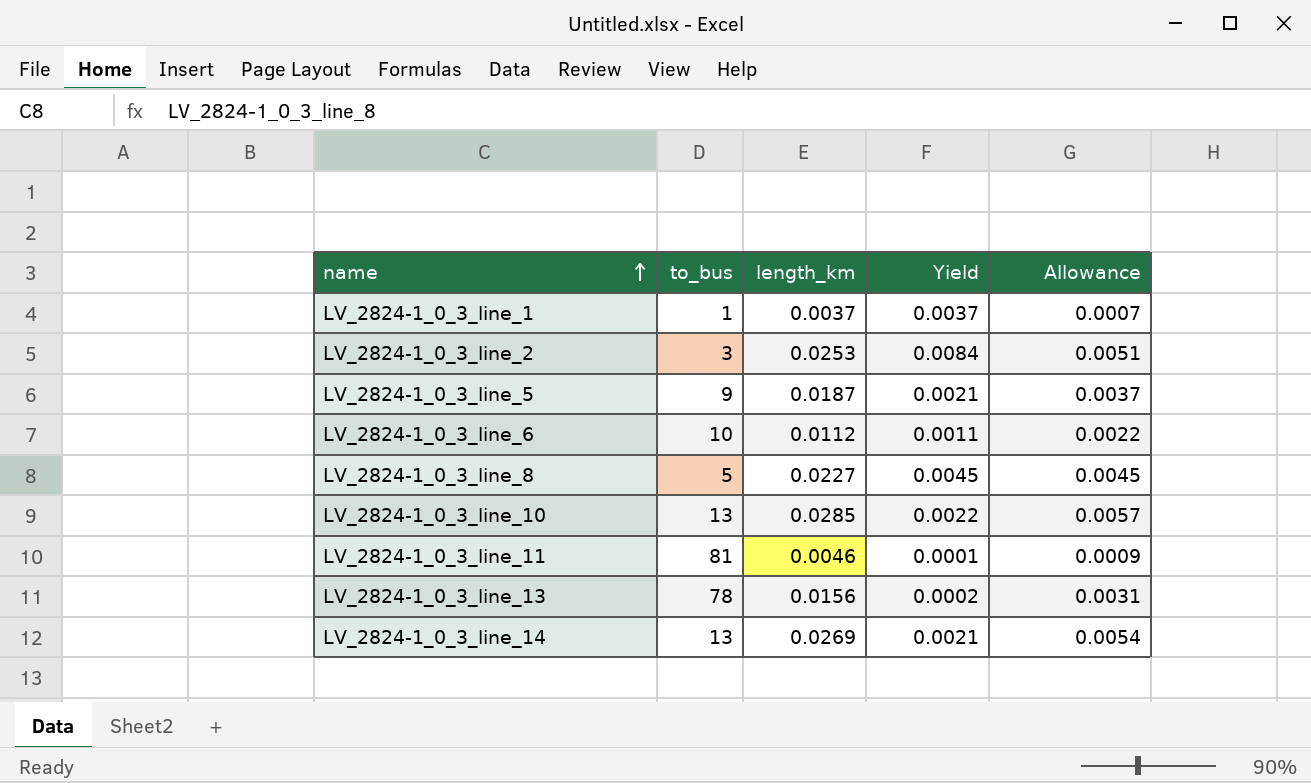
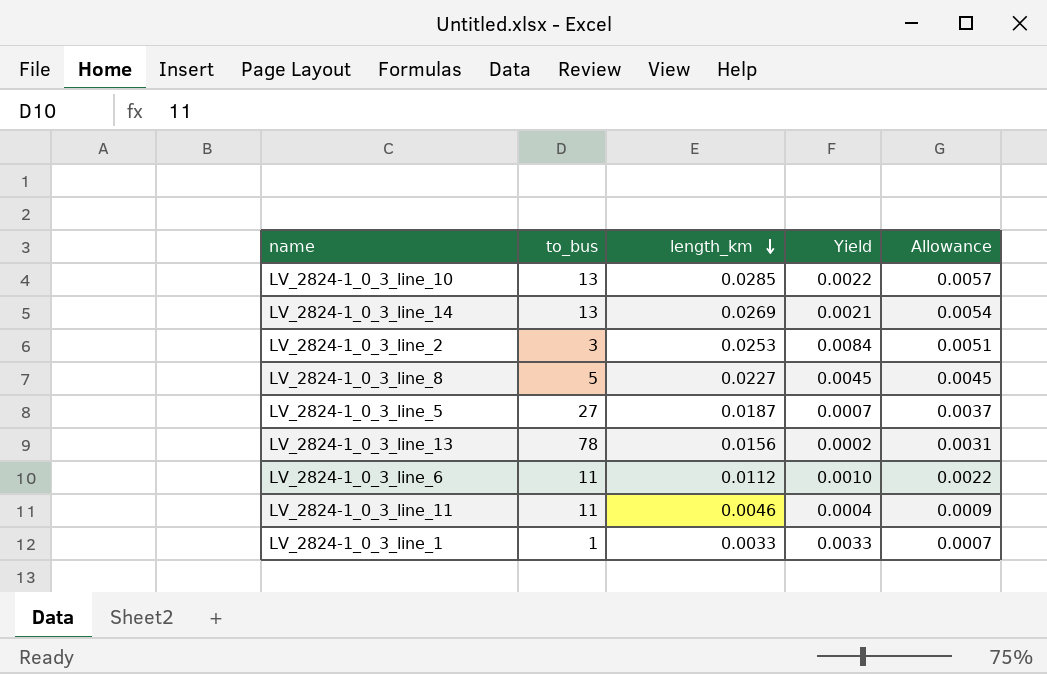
row order: name ascending -> length_km descending
LV_2824-1_0_3_line_5 | to_bus: 9 -> 27
LV_2824-1_0_3_line_5 | Yield: 0.0021 -> 0.0007
LV_2824-1_0_3_line_6 | to_bus: 10 -> 11
LV_2824-1_0_3_line_6 | Yield: 0.0011 -> 0.0010
LV_2824-1_0_3_line_11 | to_bus: 81 -> 11
LV_2824-1_0_3_line_11 | Yield: 0.0001 -> 0.0004
LV_2824-1_0_3_line_1 | length_km: 0.0037 -> 0.0033
LV_2824-1_0_3_line_1 | Yield: 0.0037 -> 0.0033

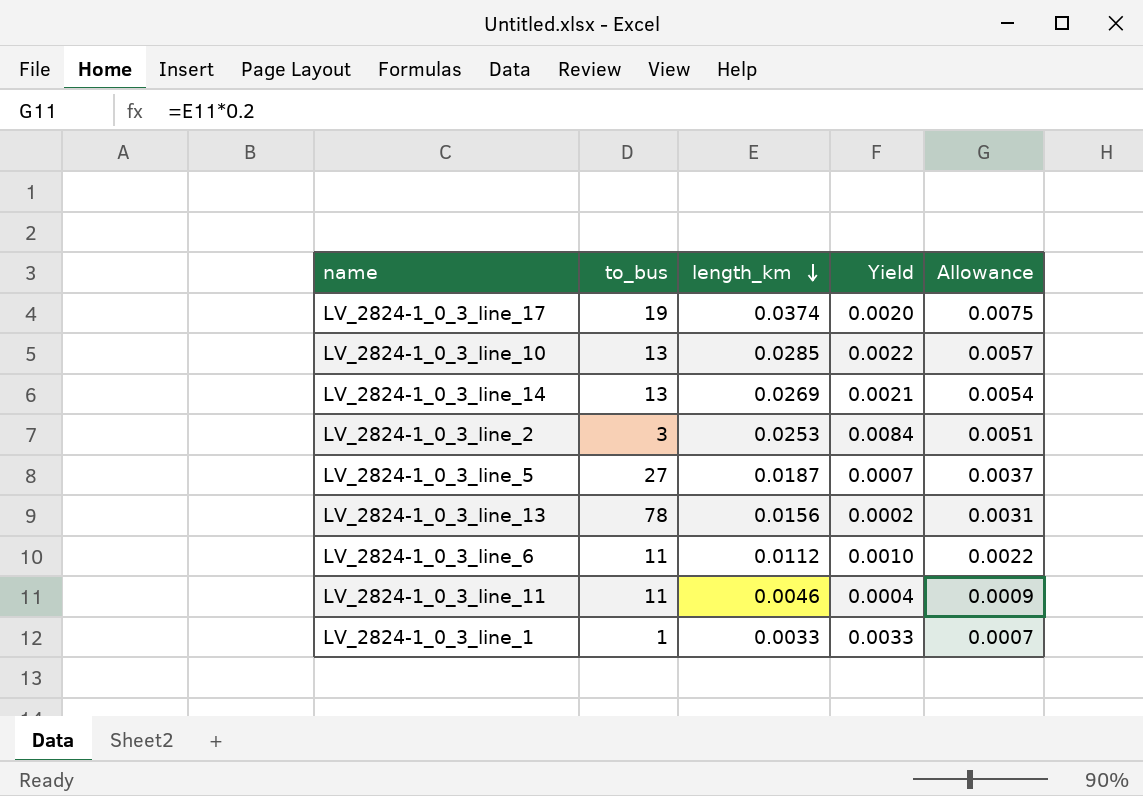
row LV_2824-1_0_3_line_8: 5 | 0.0227 | 0.0045 | 0.0045 -> none
row LV_2824-1_0_3_line_17: none -> 19 | 0.0374 | 0.0020 | 0.0075

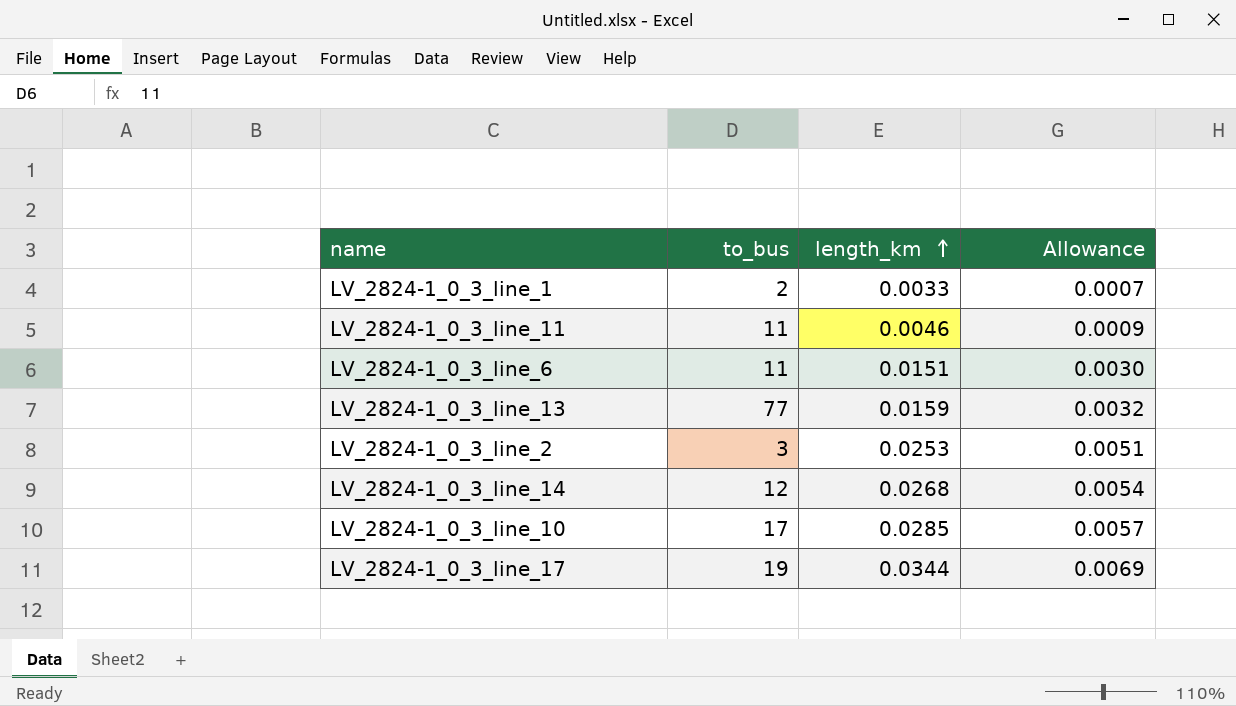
row order: length_km descending -> length_km ascending
column Yield | formula: [length_km] / [to_bus] -> none
row LV_2824-1_0_3_line_5: 27 | 0.0187 | 0.0007 | 0.0037 -> none
LV_2824-1_0_3_line_1 | to_bus: 1 -> 2
LV_2824-1_0_3_line_6 | length_km: 0.0112 -> 0.0151
LV_2824-1_0_3_line_6 | Allowance: 0.0022 -> 0.0030
LV_2824-1_0_3_line_13 | to_bus: 78 -> 77
LV_2824-1_0_3_line_13 | length_km: 0.0156 -> 0.0159
LV_2824-1_0_3_line_13 | Allowance: 0.0031 -> 0.0032
LV_2824-1_0_3_line_14 | to_bus: 13 -> 12
LV_2824-1_0_3_line_14 | length_km: 0.0269 -> 0.0268
LV_2824-1_0_3_line_10 | to_bus: 13 -> 17
LV_2824-1_0_3_line_17 | length_km: 0.0374 -> 0.0344
LV_2824-1_0_3_line_17 | Allowance: 0.0075 -> 0.0069

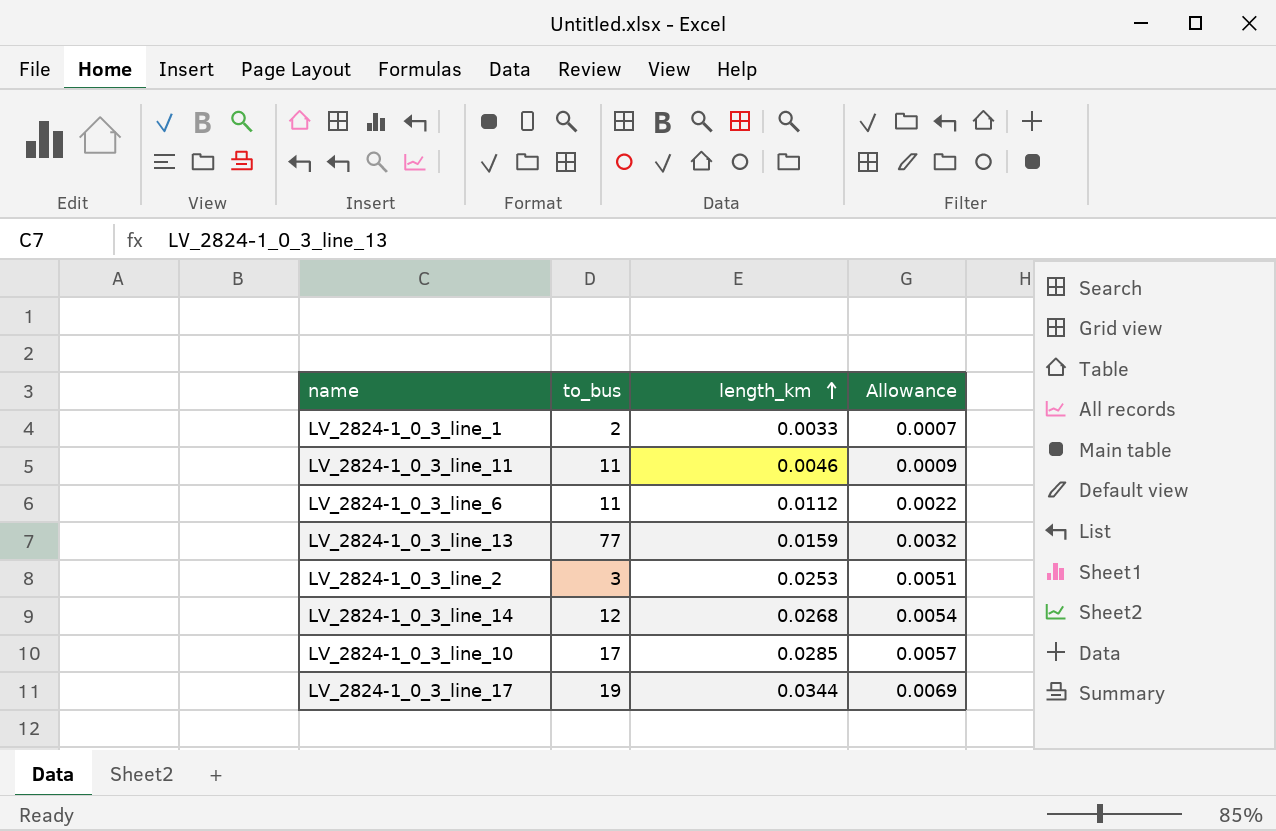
LV_2824-1_0_3_line_6 | length_km: 0.0151 -> 0.0112
LV_2824-1_0_3_line_6 | Allowance: 0.0030 -> 0.0022

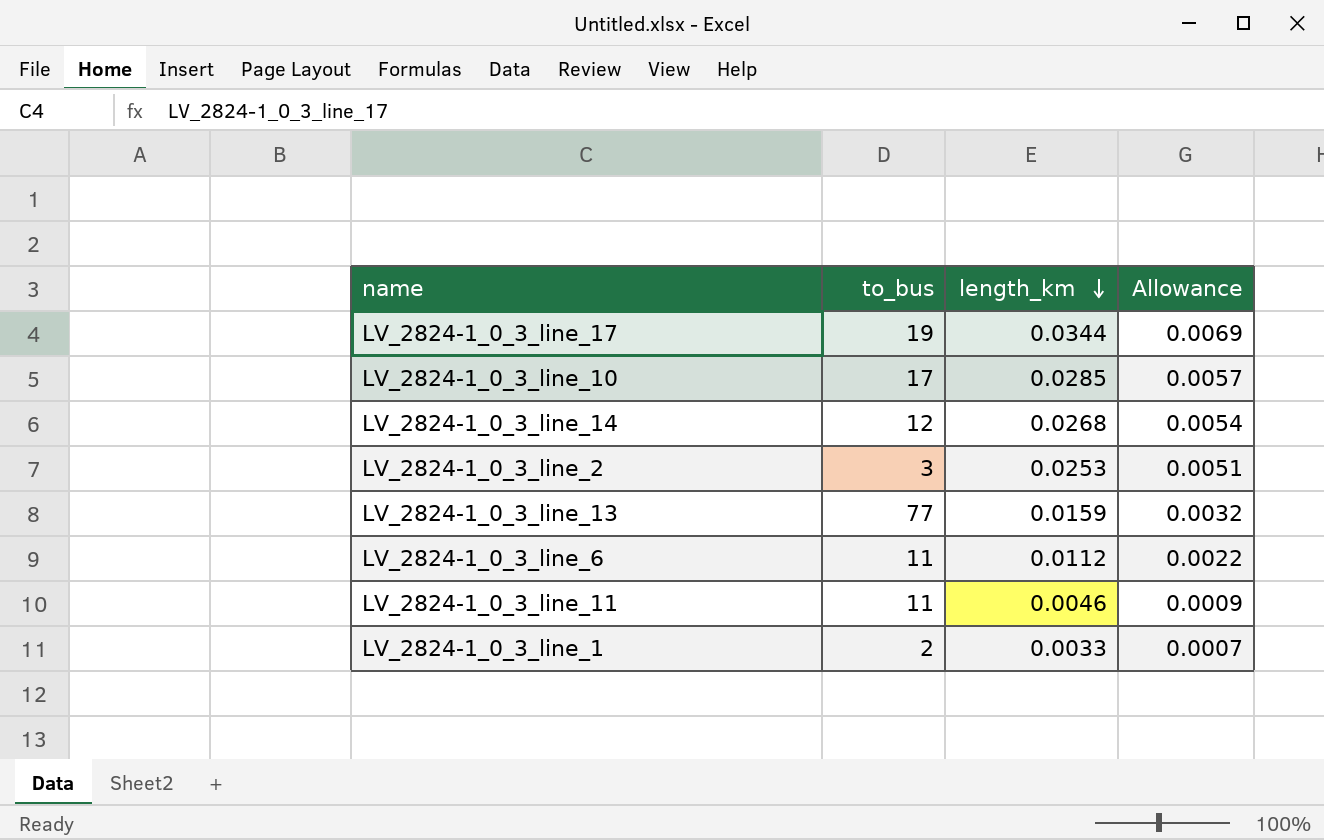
row order: length_km ascending -> length_km descending

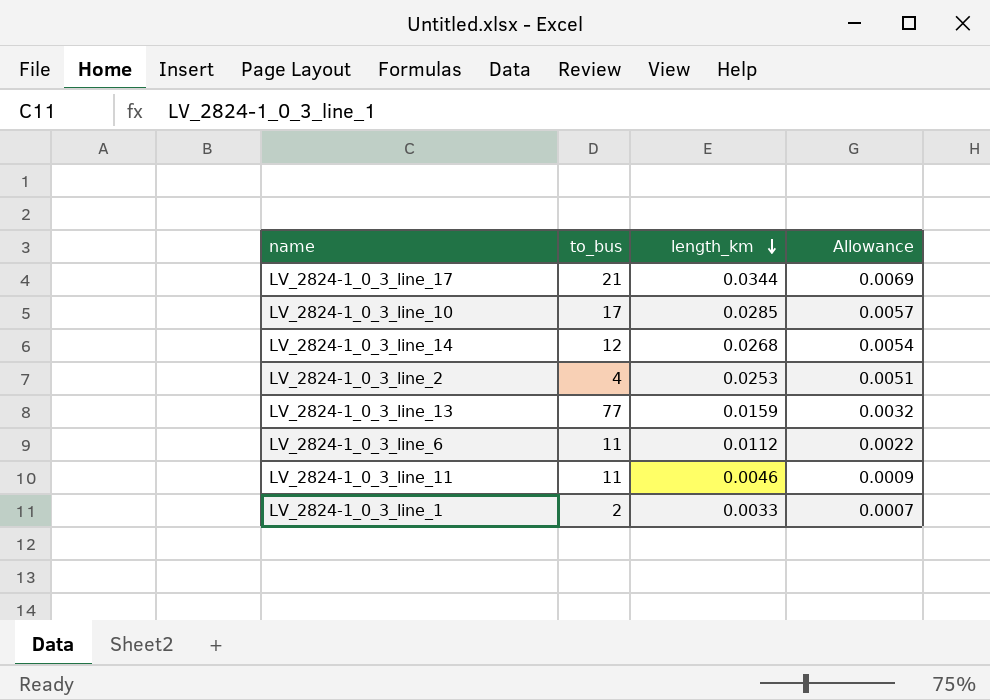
LV_2824-1_0_3_line_17 | to_bus: 19 -> 21
LV_2824-1_0_3_line_2 | to_bus: 3 -> 4

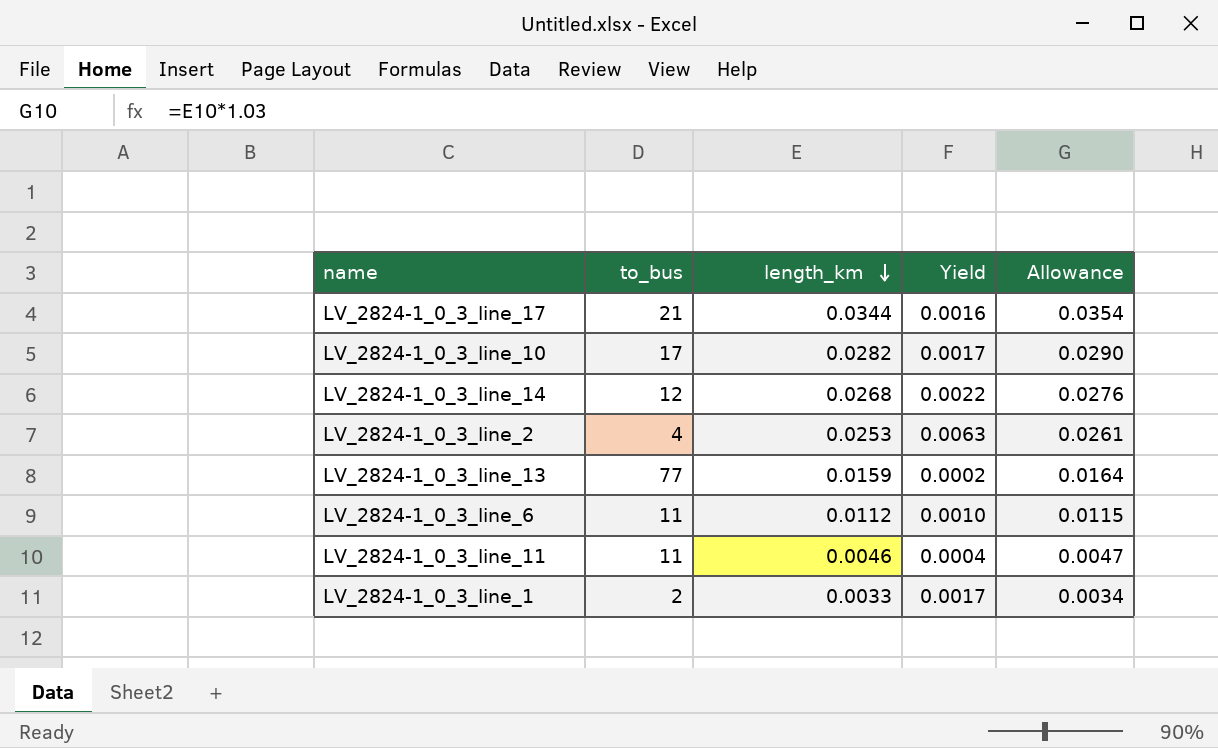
column Yield | formula: none -> [length_km] / [to_bus]
column Allowance | formula: [length_km] * 0.2 -> [length_km] * 1.03
LV_2824-1_0_3_line_10 | length_km: 0.0285 -> 0.0282

